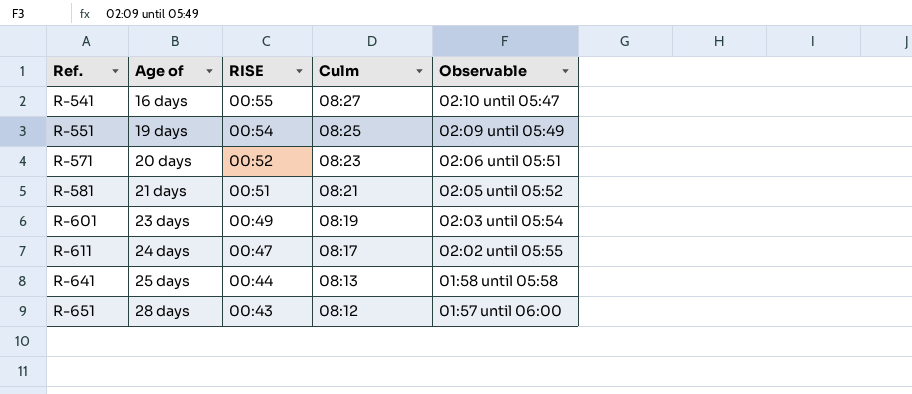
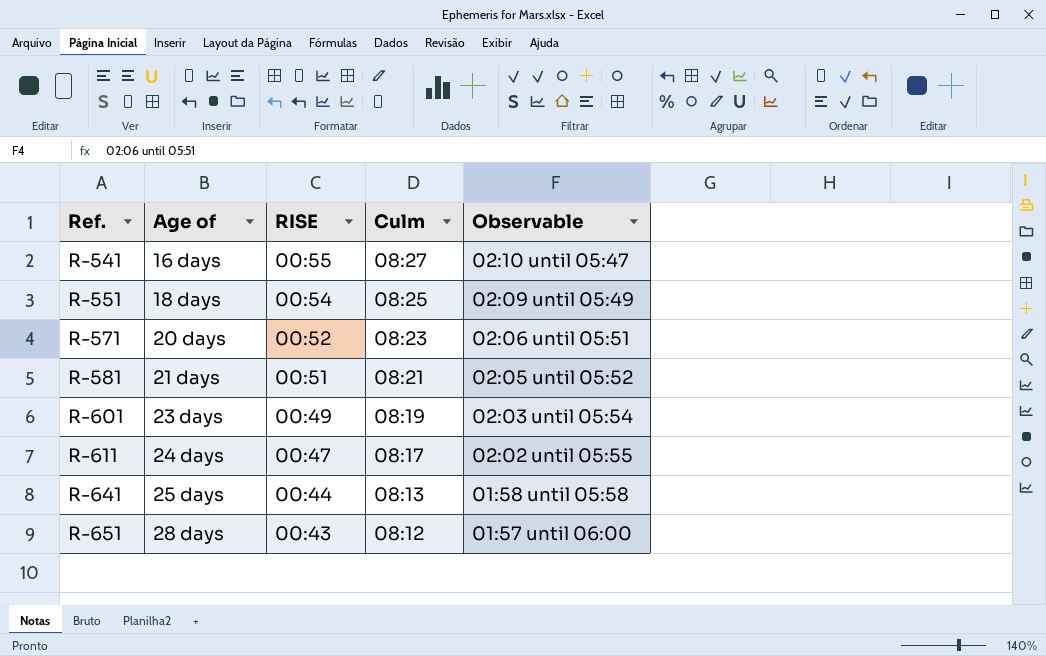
R-551 | Age of: 19 days -> 18 days

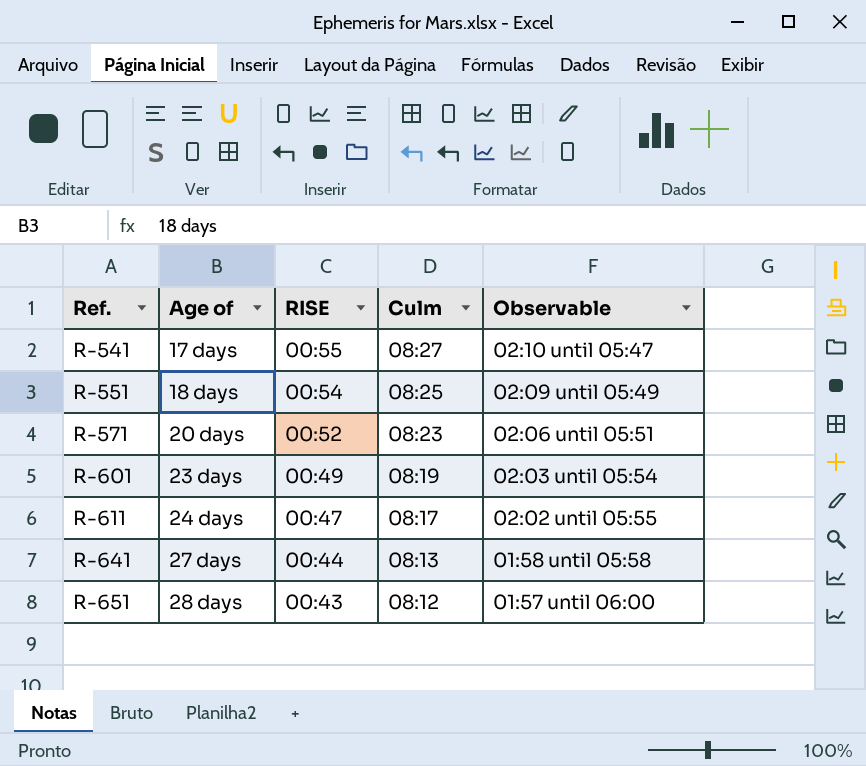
row R-581: 21 days | 00:51 | 08:21 | 02:05 until 05:52 -> none
R-541 | Age of: 16 days -> 17 days
R-641 | Age of: 25 days -> 27 days

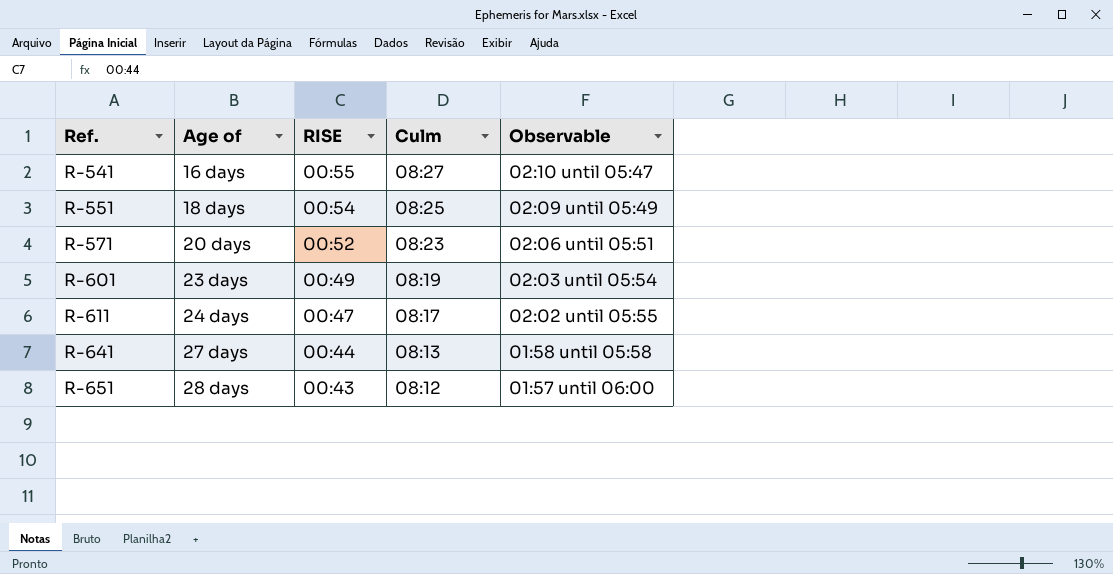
R-541 | Age of: 17 days -> 16 days

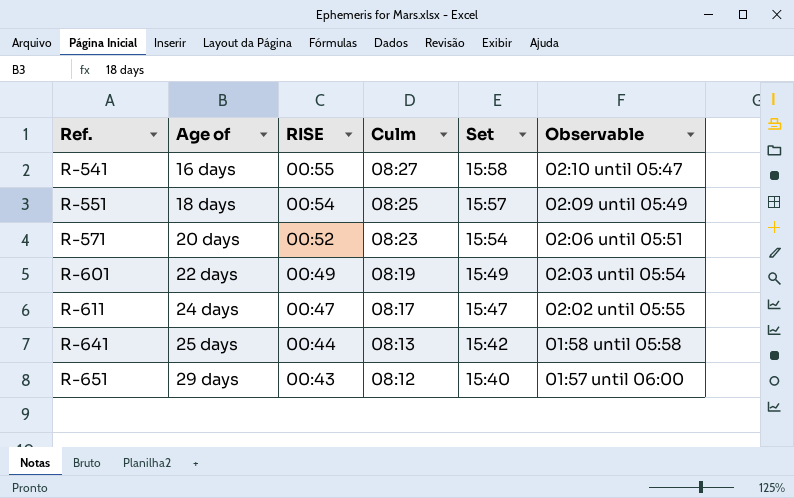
column Set | position: none -> 5
R-601 | Age of: 23 days -> 22 days
R-641 | Age of: 27 days -> 25 days
R-651 | Age of: 28 days -> 29 days

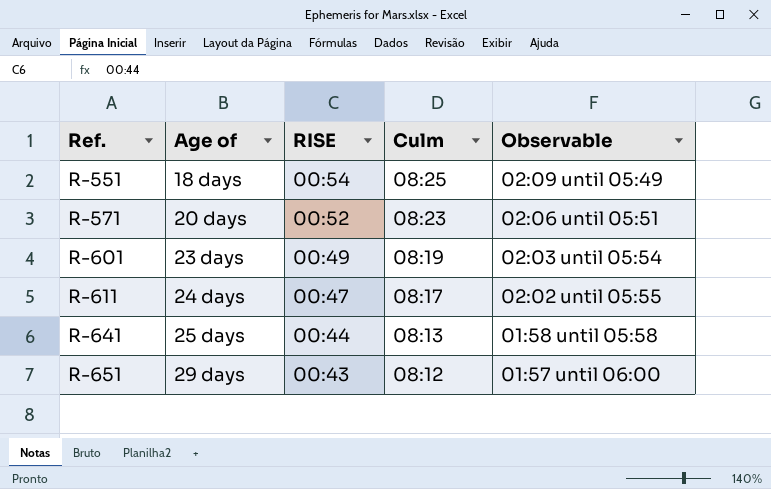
column Set | position: 5 -> none
row R-541: 16 days | 00:55 | 08:27 | 15:58 | 02:10 until 05:47 -> none
R-601 | Age of: 22 days -> 23 days

